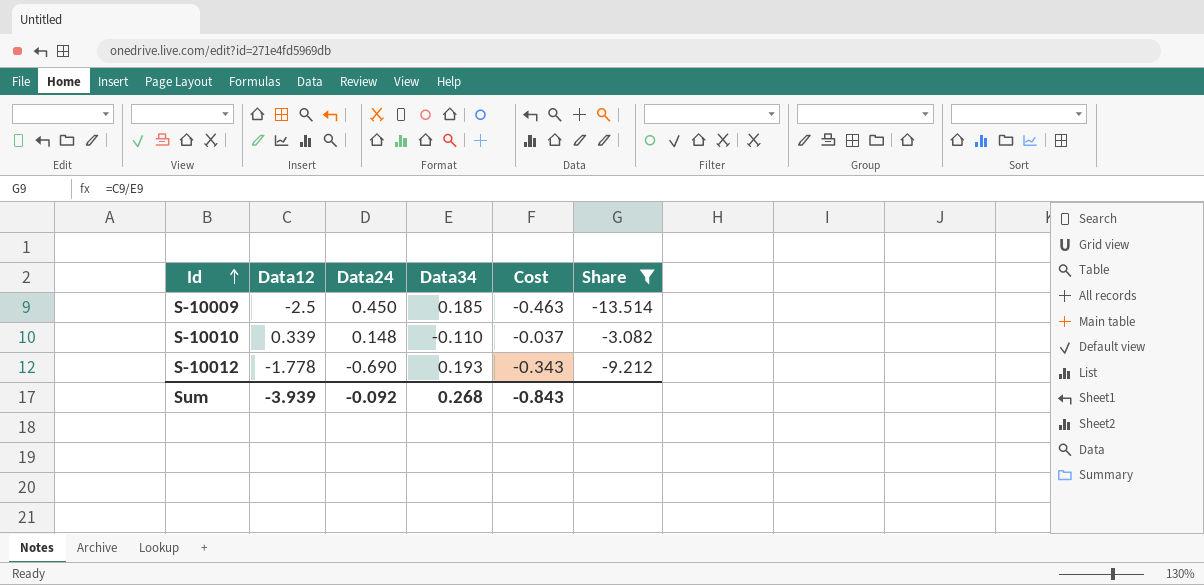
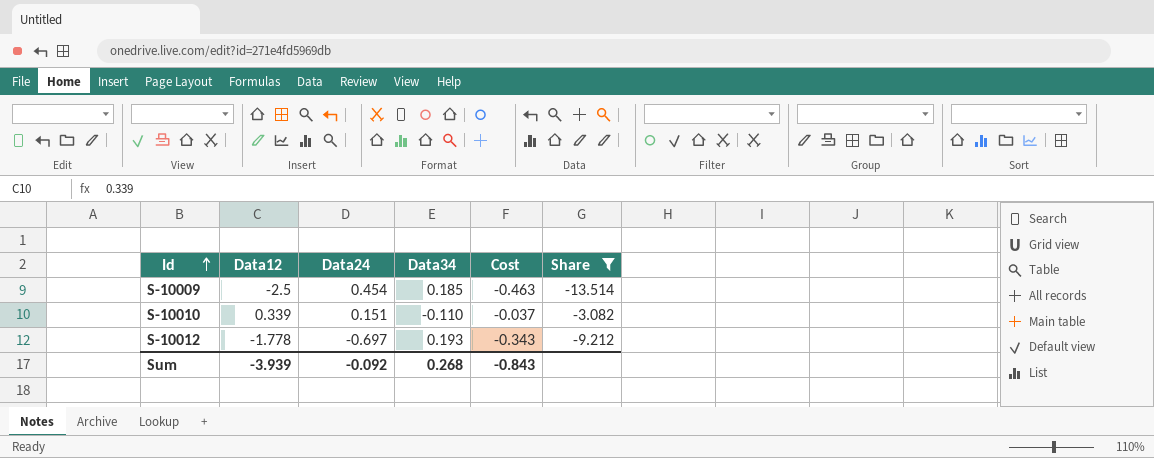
S-10009 | Data24: 0.450 -> 0.454
S-10010 | Data24: 0.148 -> 0.151
S-10012 | Data24: -0.690 -> -0.697

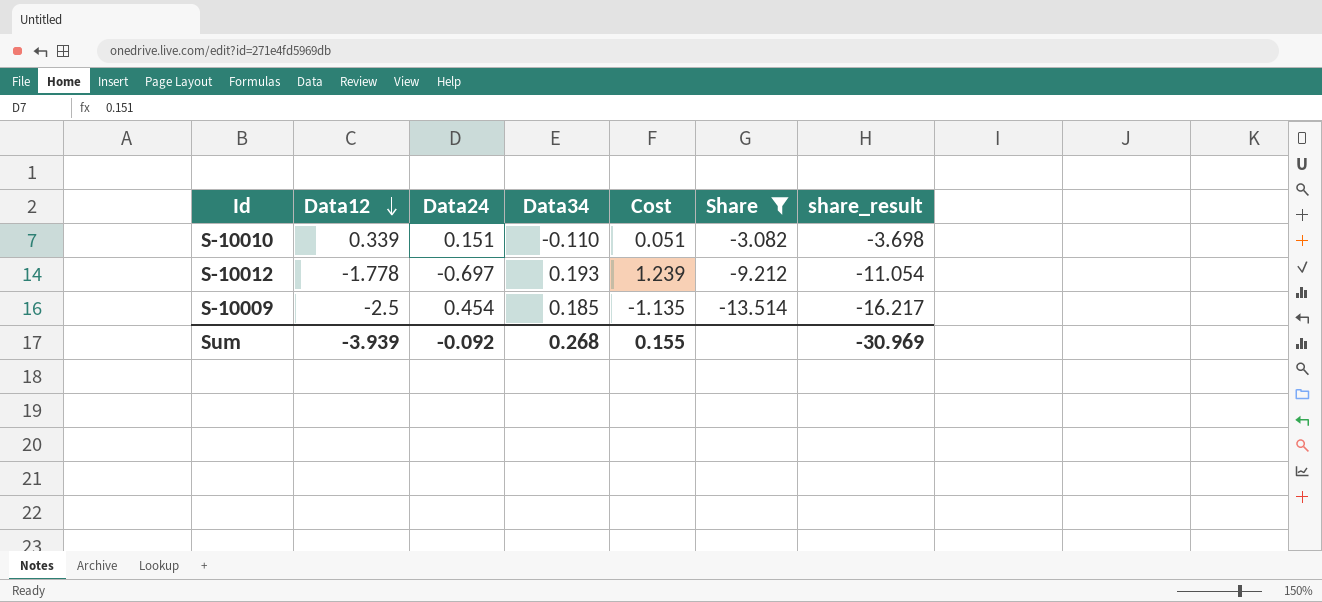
row order: Id ascending -> Data12 descending
column Cost | formula: [Data12] * [Data34] -> [Data12] * [Data24]
column share_result | formula: none -> [Share] * 1.2
Sum | Cost: -0.843 -> 0.155

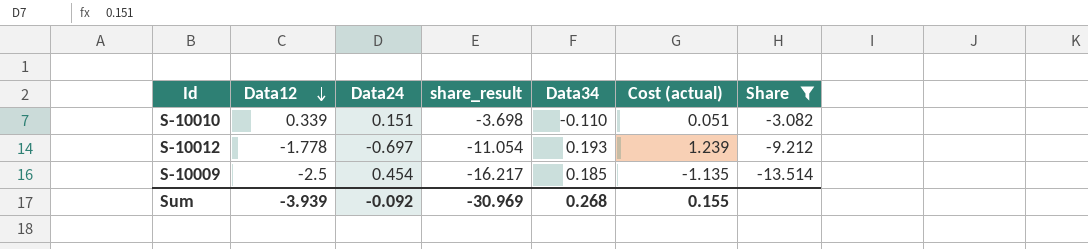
column share_result | position: 7 -> 4
column name: Cost -> Cost (actual)

